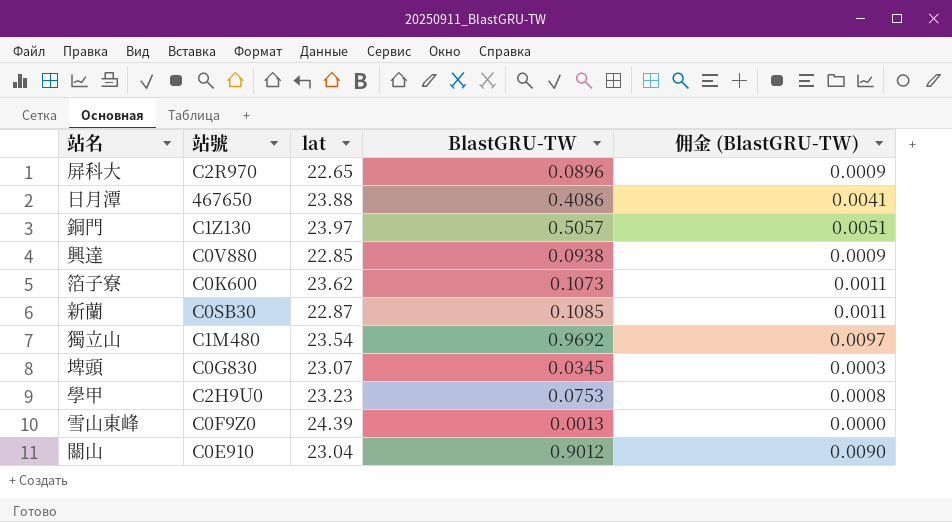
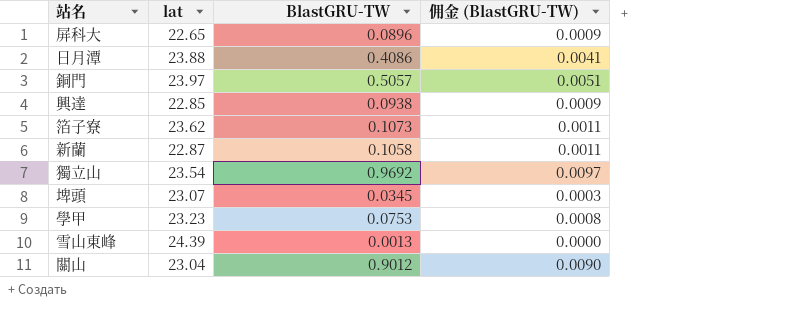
column 站號 | position: 2 -> none
新蘭 | BlastGRU-TW: 0.1085 -> 0.1058

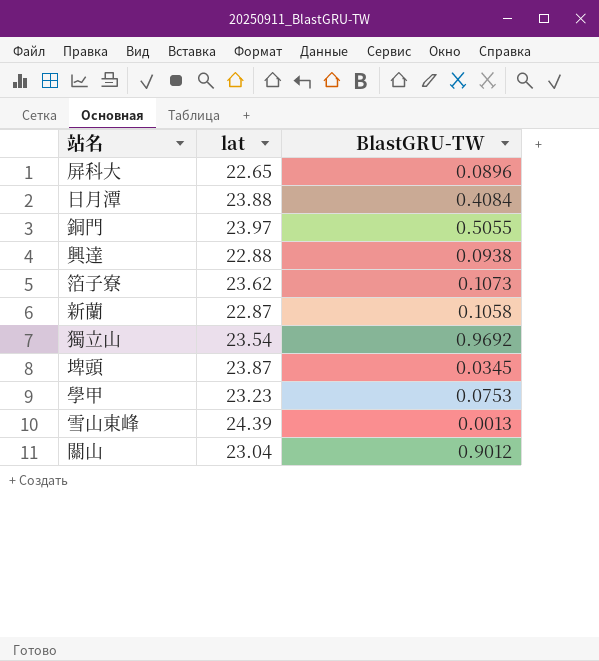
column 佣金 (BlastGRU-TW) | formula: [BlastGRU-TW] * 0.01 -> none
日月潭 | BlastGRU-TW: 0.4086 -> 0.4084
銅門 | BlastGRU-TW: 0.5057 -> 0.5055
興達 | lat: 22.85 -> 22.88
埤頭 | lat: 23.07 -> 23.87

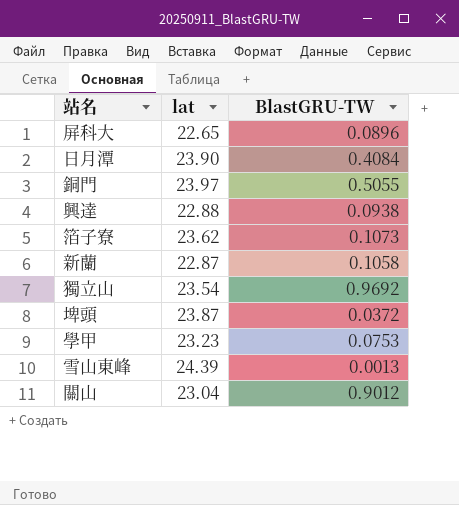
日月潭 | lat: 23.88 -> 23.90
埤頭 | BlastGRU-TW: 0.0345 -> 0.0372

